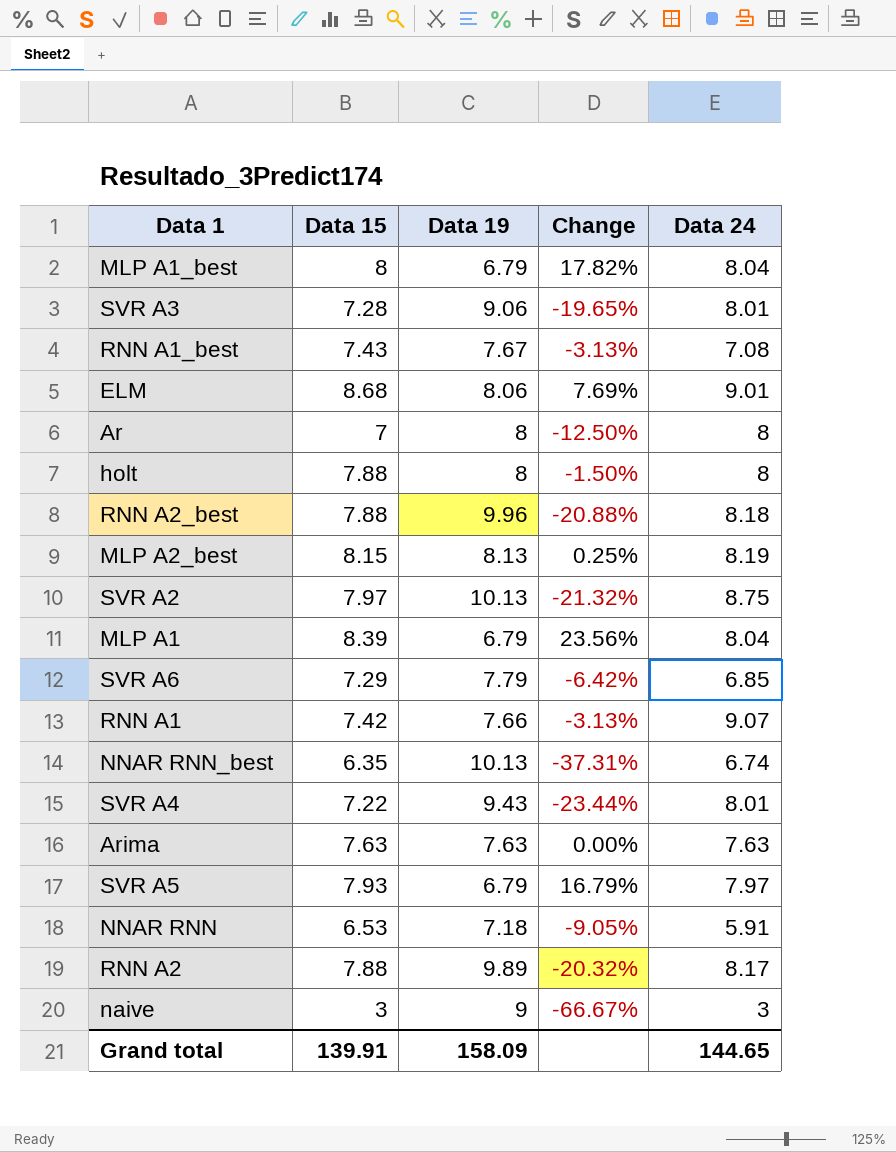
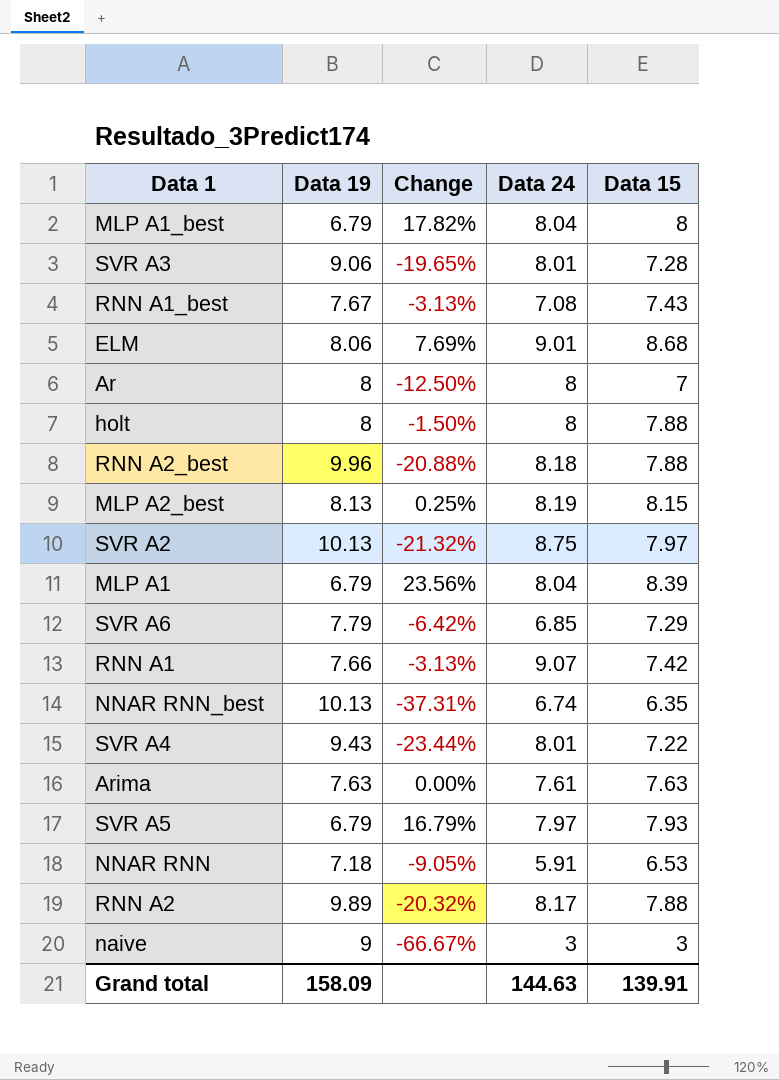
column Data 15 | position: 2 -> 5
Arima | Data 24: 7.63 -> 7.61
Grand total | Data 24: 144.65 -> 144.63

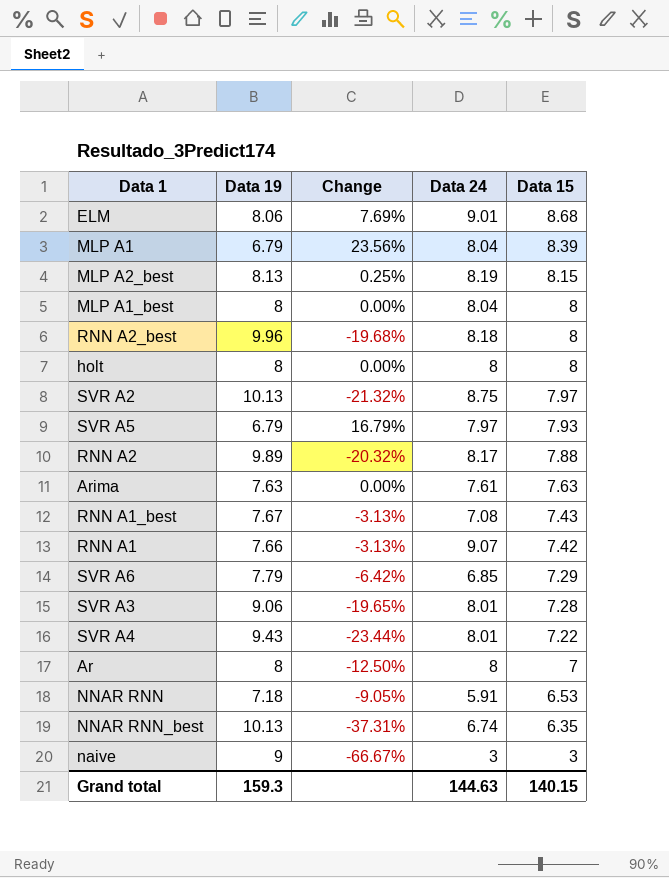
row order: none -> Data 15 descending
MLP A1_best | Data 19: 6.79 -> 8
MLP A1_best | Change: 17.82% -> 0.00%
RNN A2_best | Change: -20.88% -> -19.68%
RNN A2_best | Data 15: 7.88 -> 8
holt | Change: -1.50% -> 0.00%
holt | Data 15: 7.88 -> 8
Grand total | Data 19: 158.09 -> 159.3
Grand total | Data 15: 139.91 -> 140.15

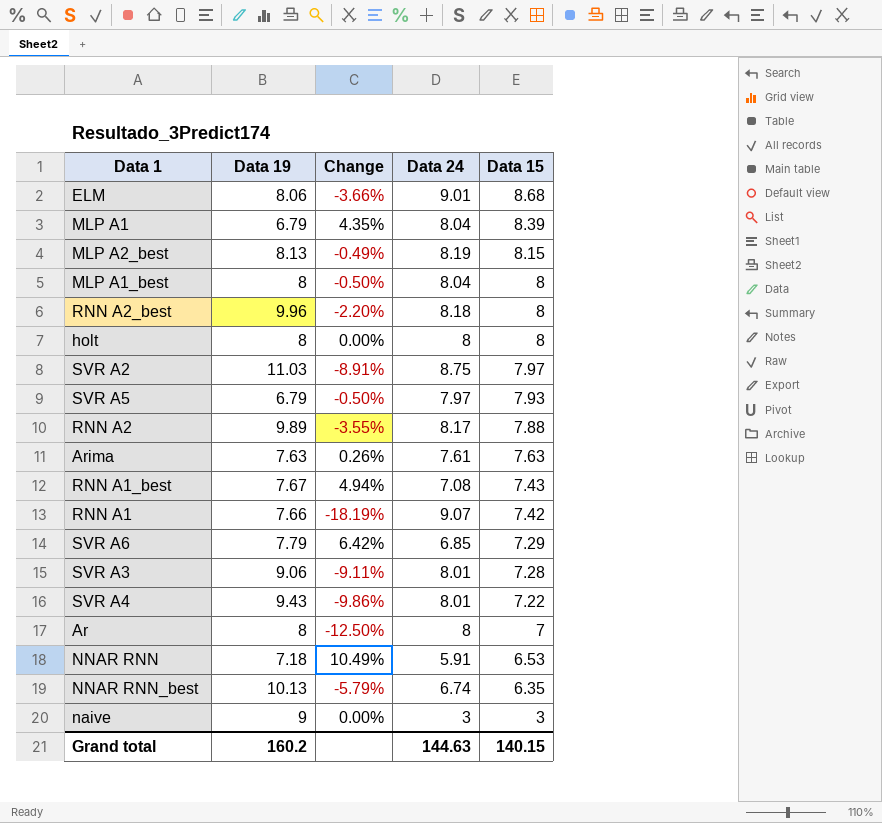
column Change | formula: ([Data 15] - [Data 19]) / [Data 19] -> ([Data 15] - [Data 24]) / [Data 24]
SVR A2 | Data 19: 10.13 -> 11.03
Grand total | Data 19: 159.3 -> 160.2

